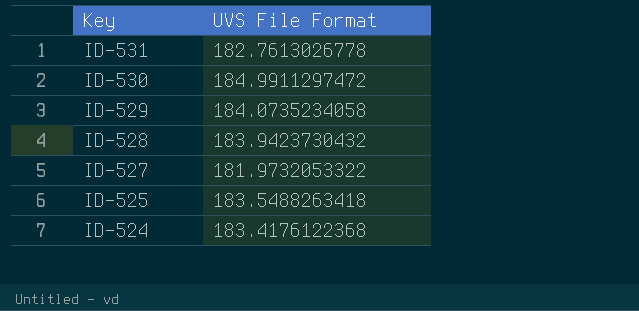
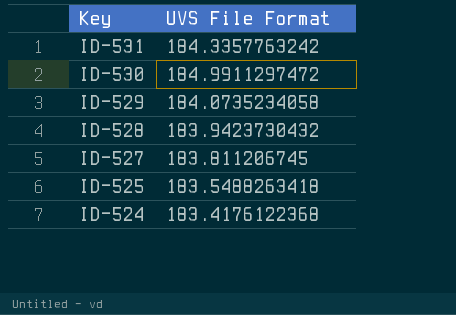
ID-531 | UVS File Format: 182.7613026778 -> 184.3357763242
ID-527 | UVS File Format: 181.9732053322 -> 183.811206745

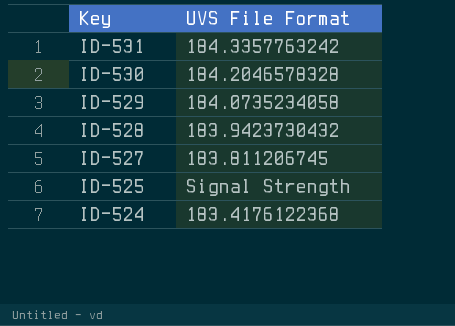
ID-530 | UVS File Format: 184.9911297472 -> 184.2046578328
ID-525 | UVS File Format: 183.5488263418 -> Signal Strength

